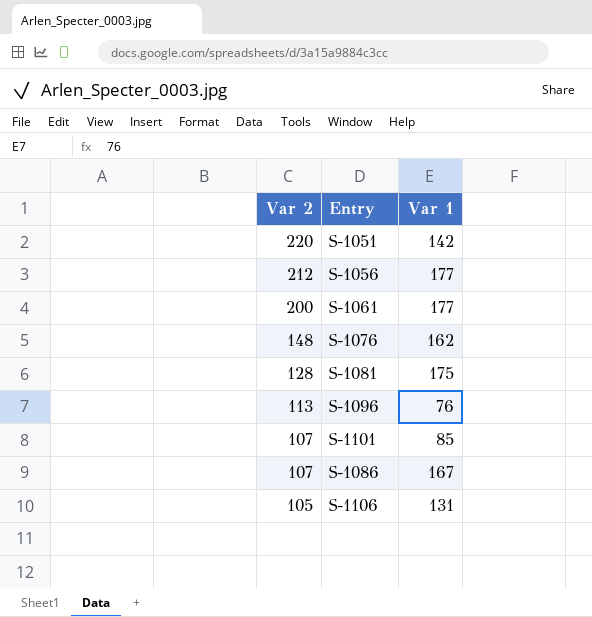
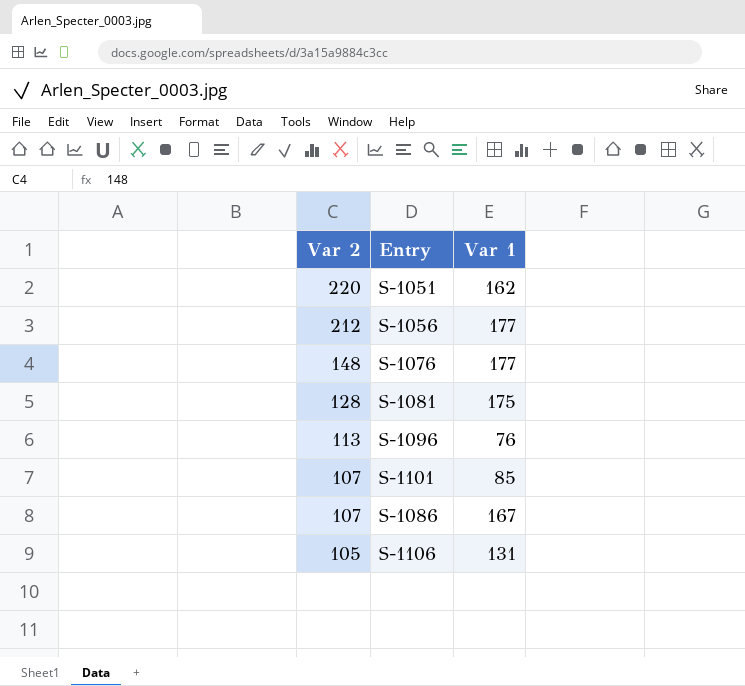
row S-1061: 200 | 177 -> none
S-1051 | Var 1: 142 -> 162
S-1076 | Var 1: 162 -> 177

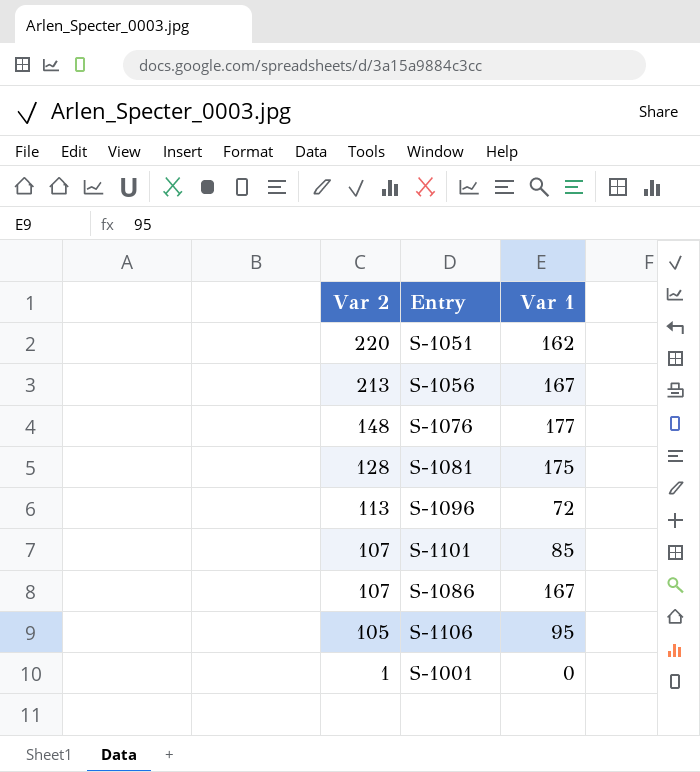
S-1056 | Var 2: 212 -> 213
S-1056 | Var 1: 177 -> 167
S-1096 | Var 1: 76 -> 72
S-1106 | Var 1: 131 -> 95
row S-1001: none -> 1 | 0

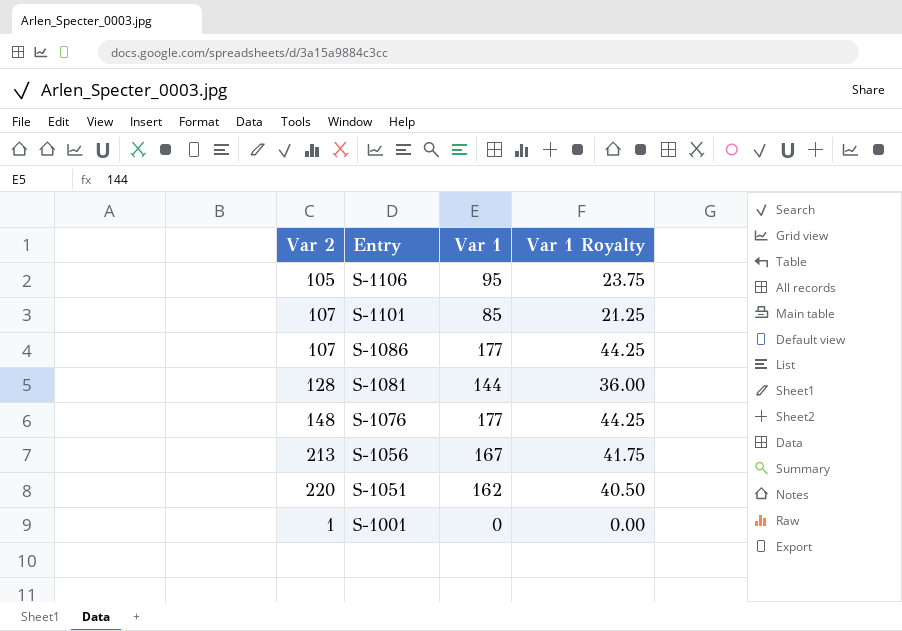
row order: Var 2 descending -> Entry descending
column Var 1 Royalty | formula: none -> [Var 1] * 0.25
row S-1096: 113 | 72 -> none
S-1086 | Var 1: 167 -> 177
S-1081 | Var 1: 175 -> 144

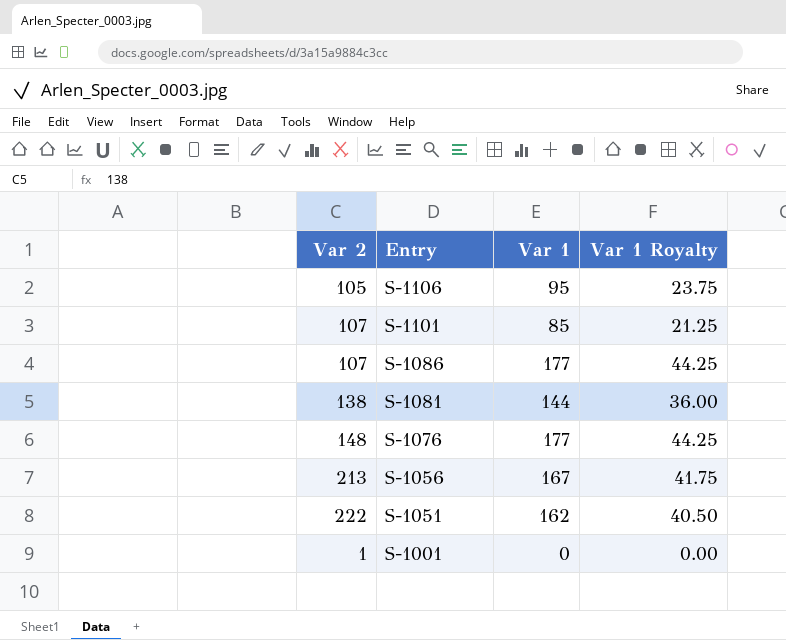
S-1081 | Var 2: 128 -> 138
S-1051 | Var 2: 220 -> 222

